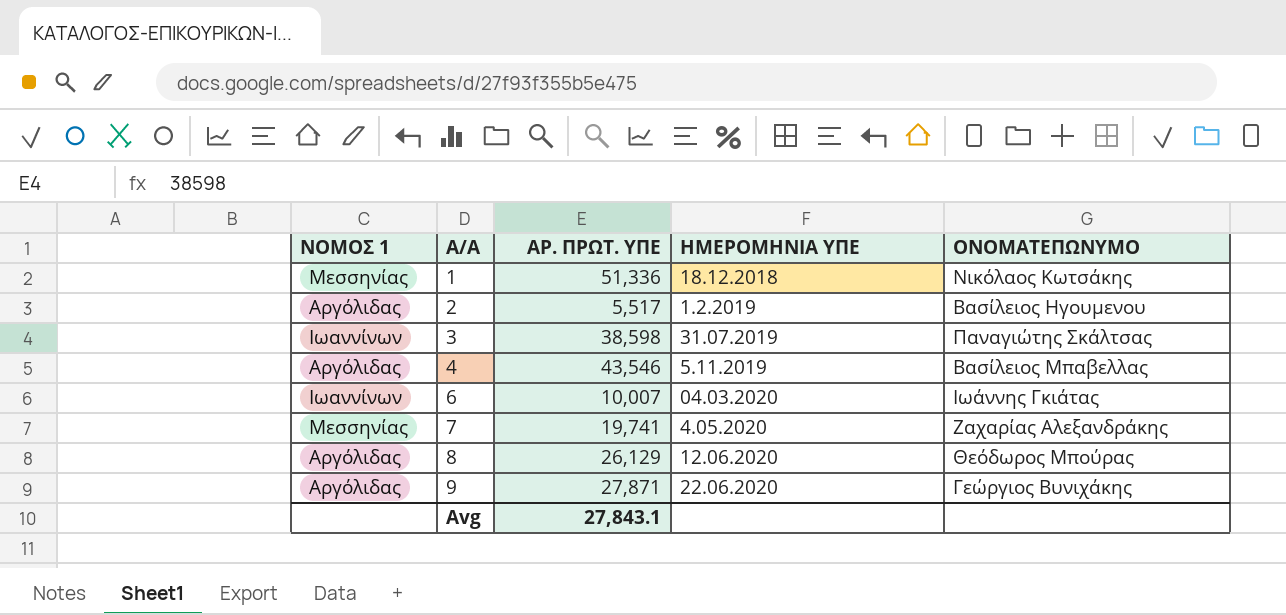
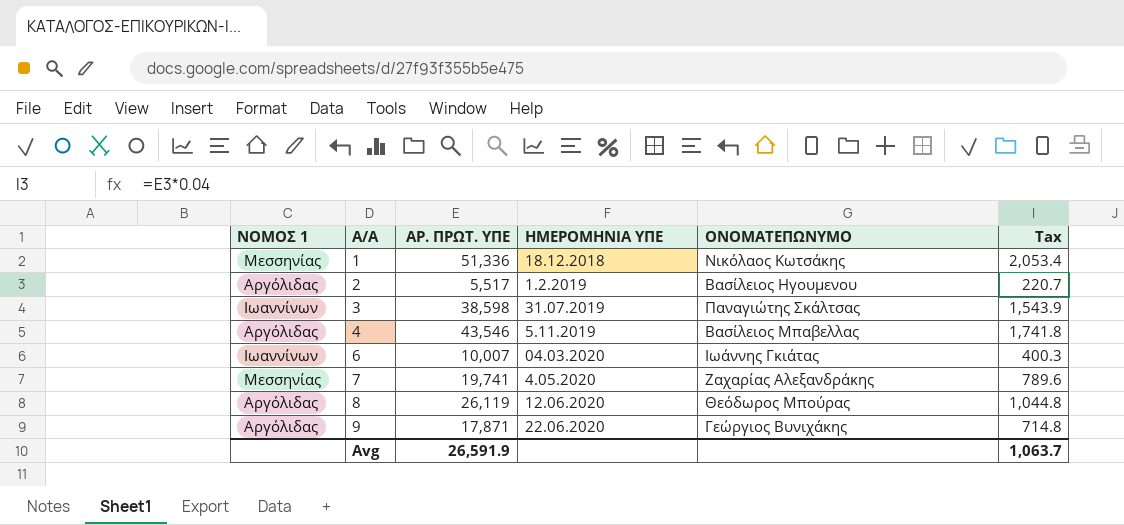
column Tax | formula: none -> [ΑΡ. ΠΡΩΤ. ΥΠΕ] * 0.04
8 | ΑΡ. ΠΡΩΤ. ΥΠΕ: 26,129 -> 26,119
9 | ΑΡ. ΠΡΩΤ. ΥΠΕ: 27,871 -> 17,871
Avg | ΑΡ. ΠΡΩΤ. ΥΠΕ: 27,843.1 -> 26,591.9

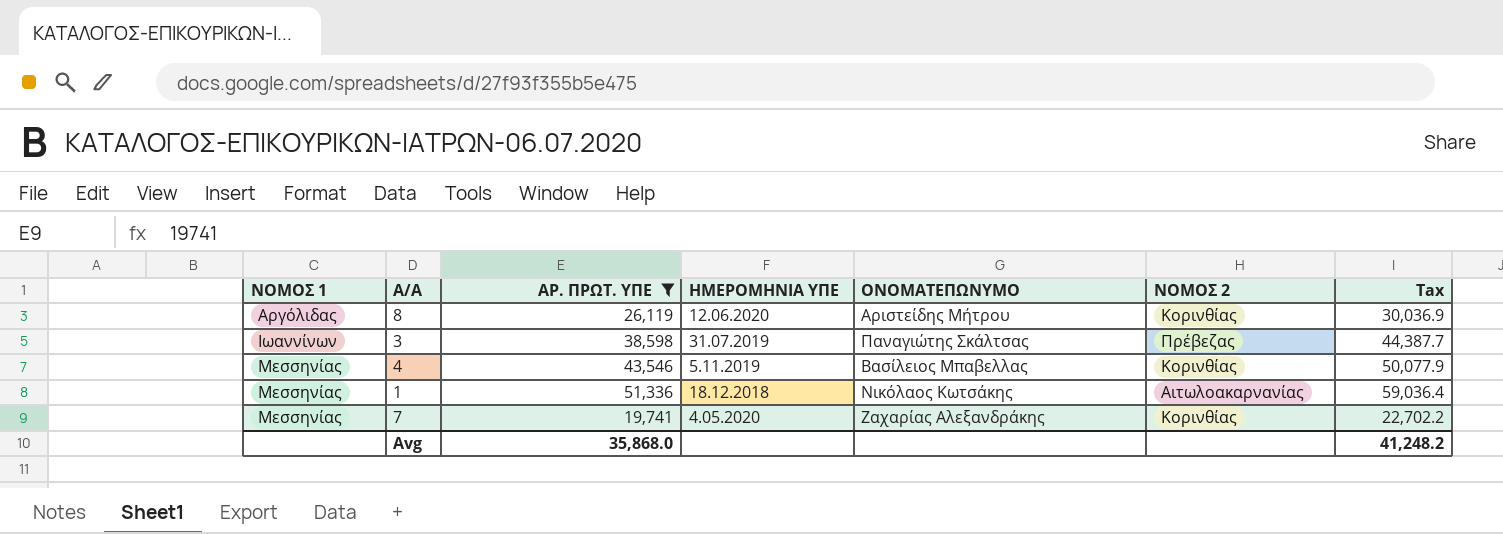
filter: none -> ΑΡ. ΠΡΩΤ. ΥΠΕ >= 19,741
row order: Α/Α ascending -> ΝΟΜΟΣ 1 ascending
column ΝΟΜΟΣ 2 | position: none -> 6
column Tax | formula: [ΑΡ. ΠΡΩΤ. ΥΠΕ] * 0.04 -> [ΑΡ. ΠΡΩΤ. ΥΠΕ] * 1.15
8 | ΟΝΟΜΑΤΕΠΩΝΥΜΟ: Θεόδωρος Μπούρας -> Αριστείδης Μήτρου
4 | ΝΟΜΟΣ 1: Αργόλιδας -> Μεσσηνίας
Avg | ΑΡ. ΠΡΩΤ. ΥΠΕ: 26,591.9 -> 35,868.0
Avg | Tax: 1,063.7 -> 41,248.2

